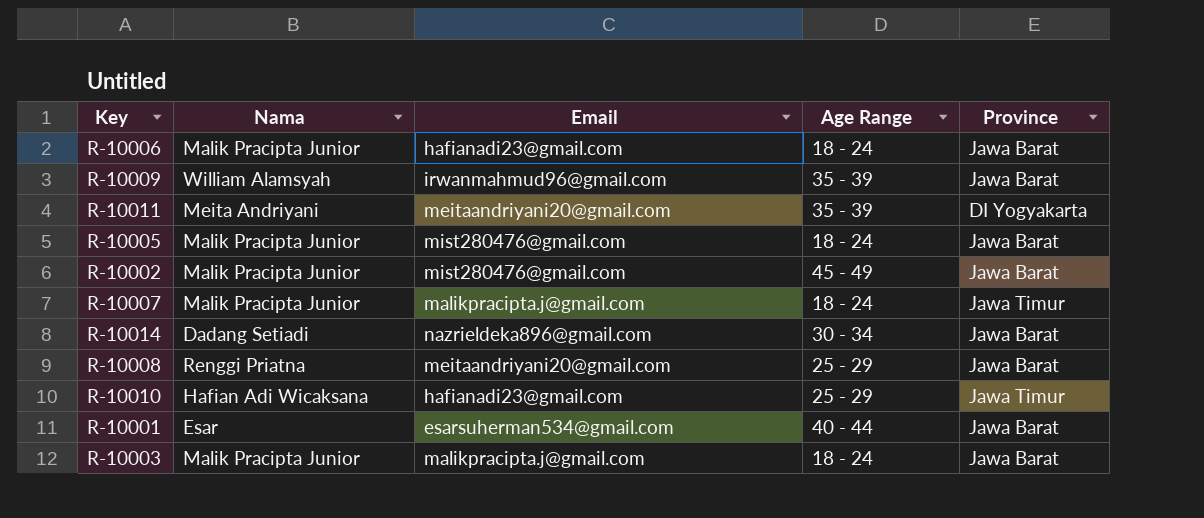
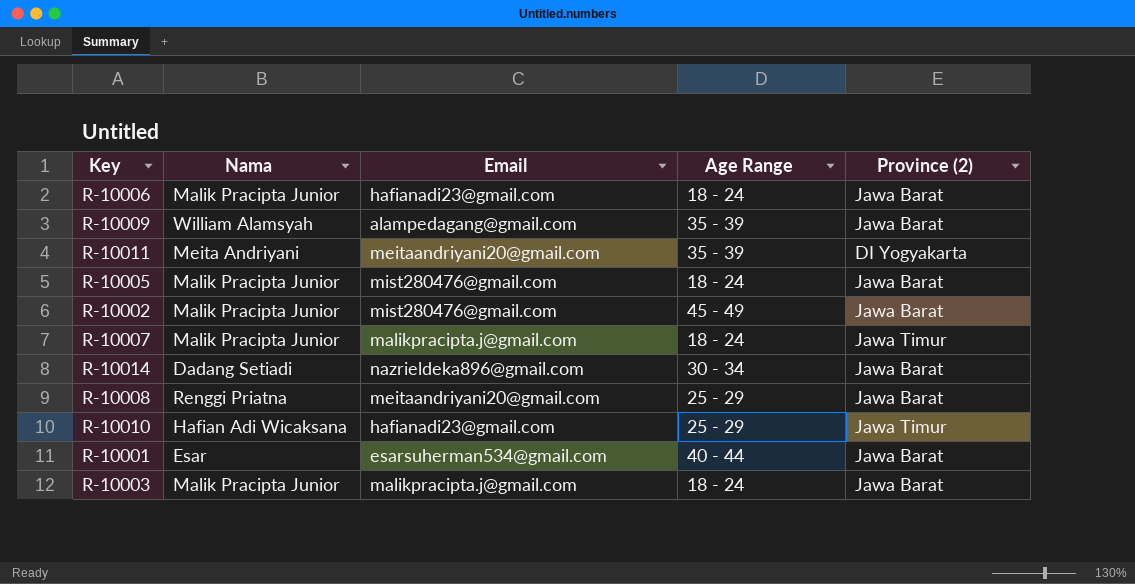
column name: Province -> Province (2)
R-10009 | Email: irwanmahmud96@gmail.com -> alampedagang@gmail.com

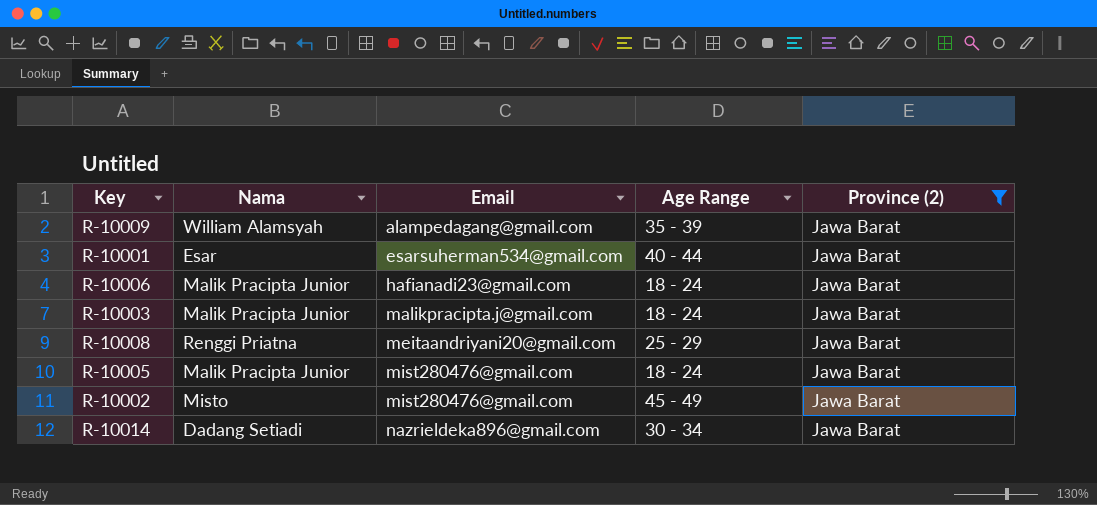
filter: none -> Province (2) = Jawa Barat
row order: none -> Email ascending
R-10002 | Nama: Malik Pracipta Junior -> Misto

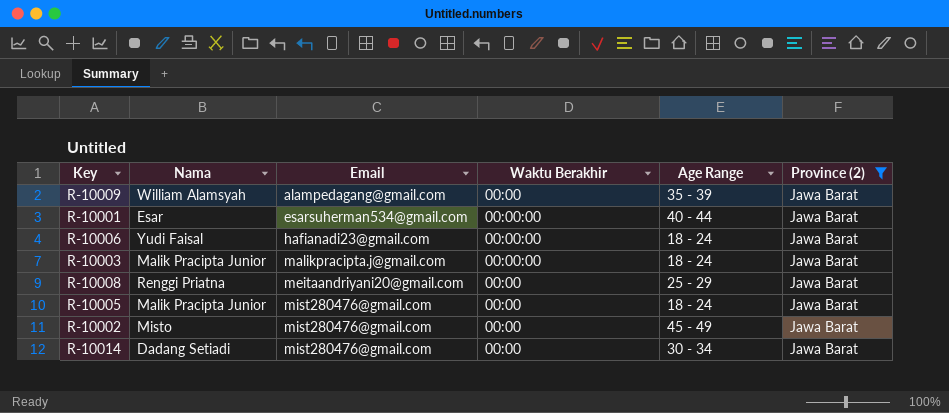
column Waktu Berakhir | position: none -> 4
R-10006 | Nama: Malik Pracipta Junior -> Yudi Faisal
R-10014 | Email: nazrieldeka896@gmail.com -> mist280476@gmail.com

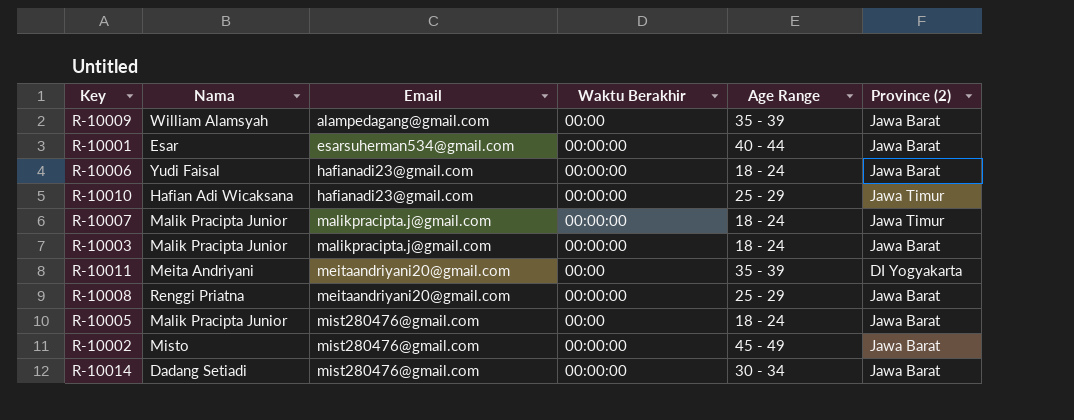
filter: Province (2) = Jawa Barat -> none
R-10008 | Waktu Berakhir: 00:00 -> 00:00:00
R-10002 | Waktu Berakhir: 00:00 -> 00:00:00
R-10014 | Waktu Berakhir: 00:00 -> 00:00:00

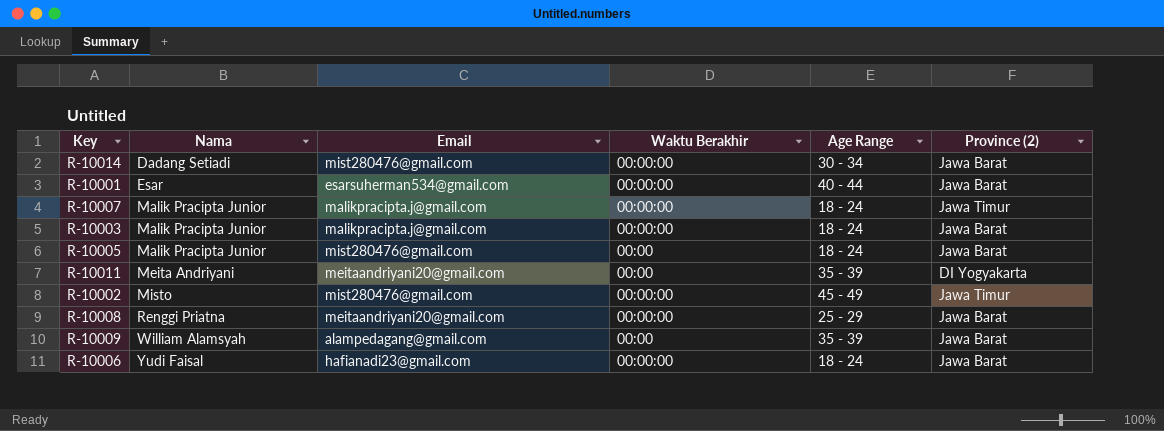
row order: Email ascending -> Nama ascending
row R-10010: Hafian Adi Wicaksana | hafianadi23@gmail.com | 00:00:00 | 25 - 29 | Jawa Timur -> none
R-10002 | Province (2): Jawa Barat -> Jawa Timur

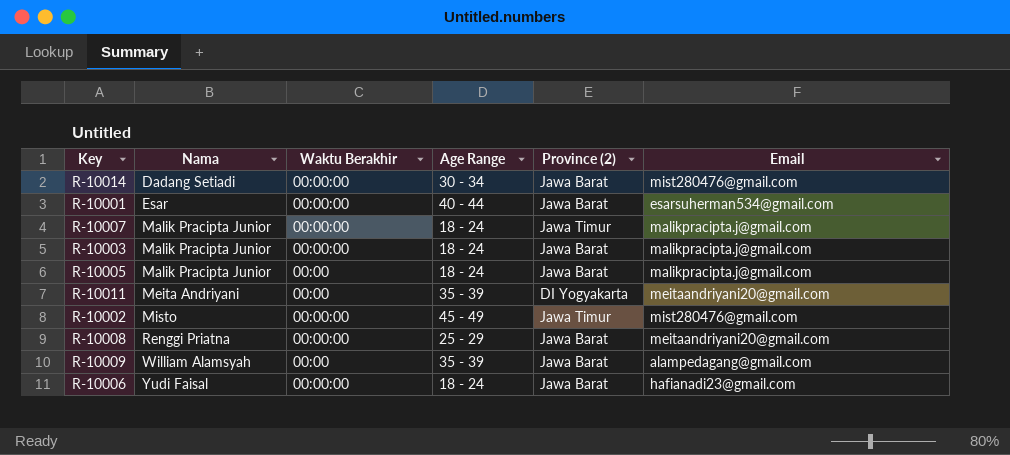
column Email | position: 3 -> 6
R-10005 | Email: mist280476@gmail.com -> malikpracipta.j@gmail.com

